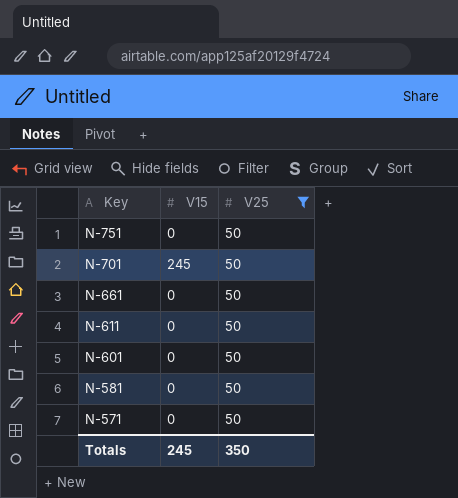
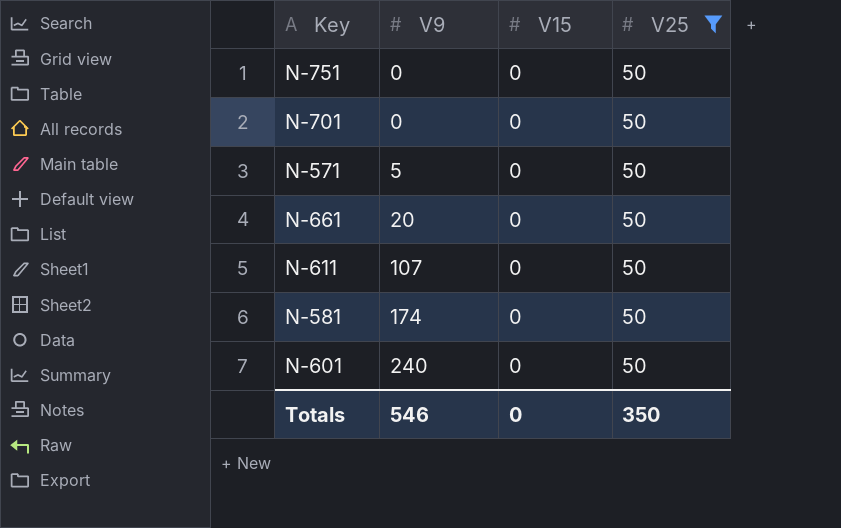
row order: Key descending -> V9 ascending
column V9 | position: none -> 2
N-701 | V15: 245 -> 0
Totals | V15: 245 -> 0

